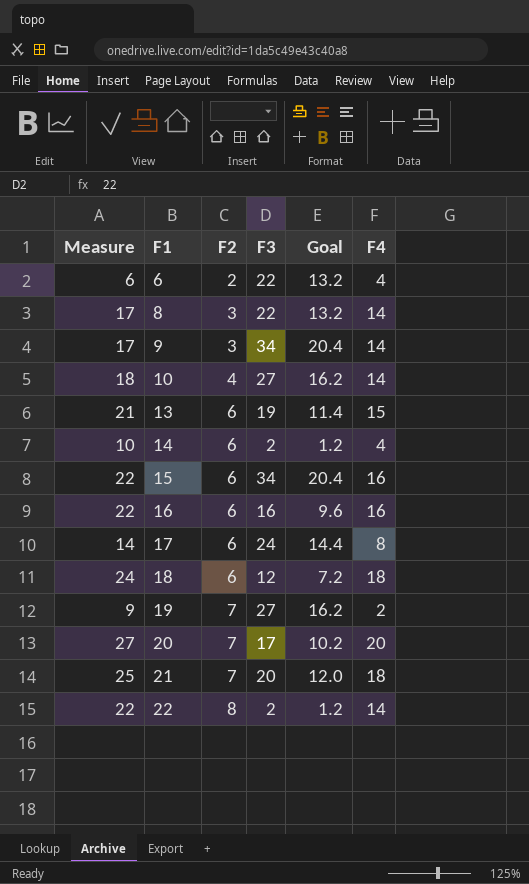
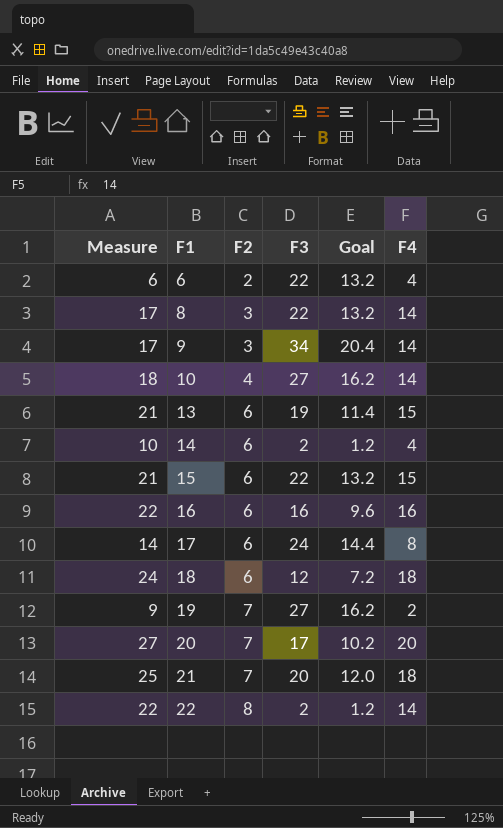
15 | Measure: 22 -> 21
15 | F3: 34 -> 22
15 | Goal: 20.4 -> 13.2
15 | F4: 16 -> 15

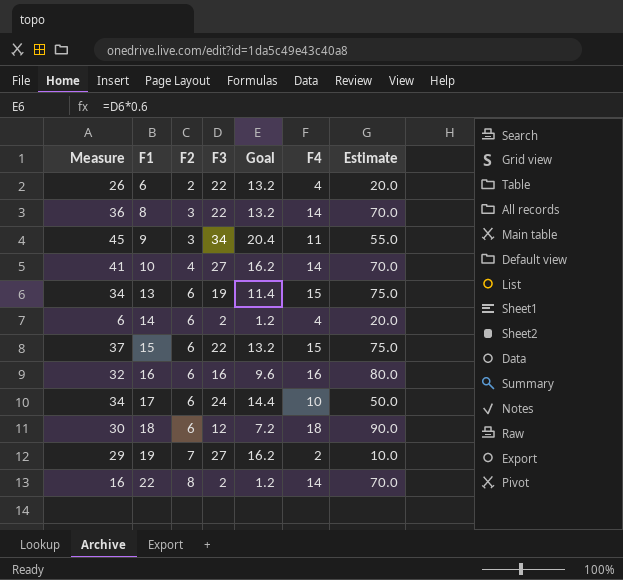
column Measure | formula: [F2] + [F4] -> [F3] + [F4]
column Estimate | formula: none -> [F4] * 5
row 20: 27 | 7 | 17 | 10.2 | 20 -> none
row 21: 25 | 7 | 20 | 12.0 | 18 -> none
9 | F4: 14 -> 11
17 | F4: 8 -> 10

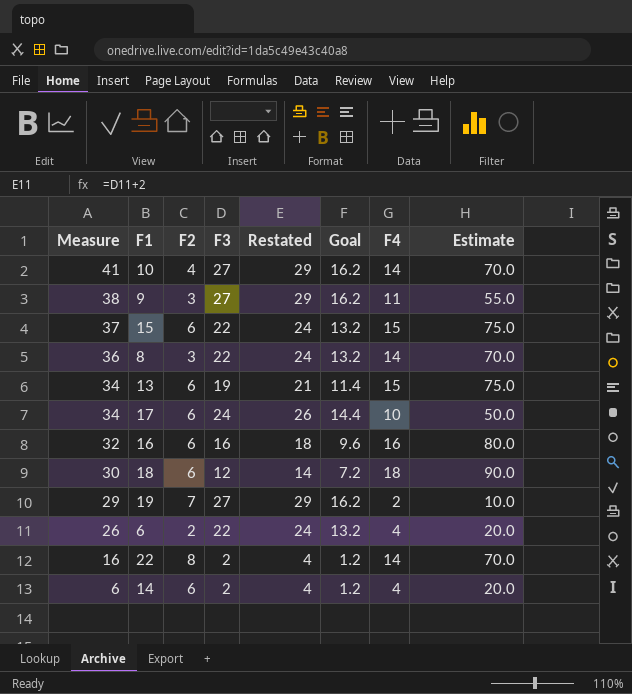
row order: F1 ascending -> Measure descending
column Restated | formula: none -> [F3] + 2
9 | Measure: 45 -> 38
9 | F3: 34 -> 27
9 | Goal: 20.4 -> 16.2

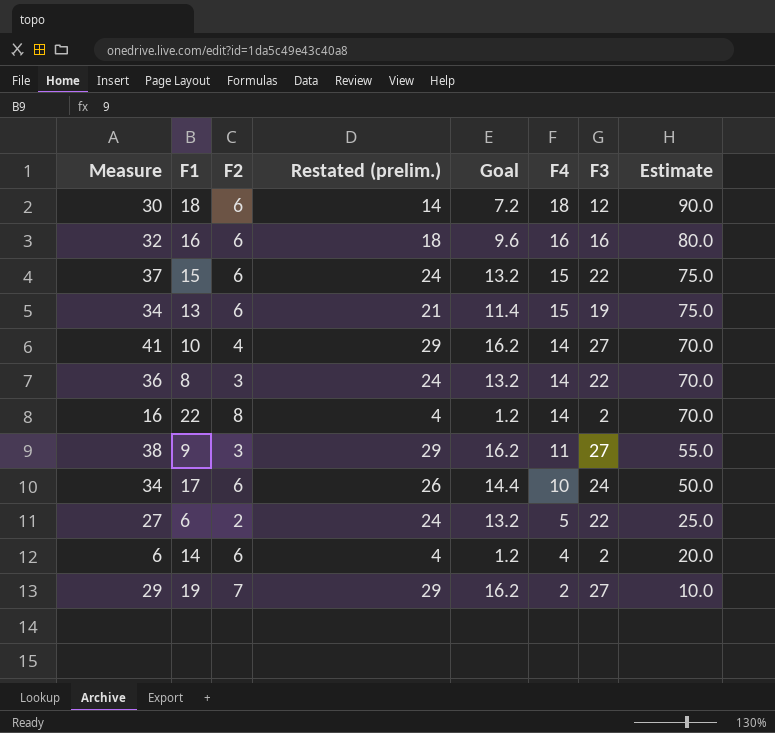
row order: Measure descending -> F4 descending
column name: Restated -> Restated (prelim.)
column F3 | position: 4 -> 7
6 | Measure: 26 -> 27
6 | F4: 4 -> 5
6 | Estimate: 20.0 -> 25.0

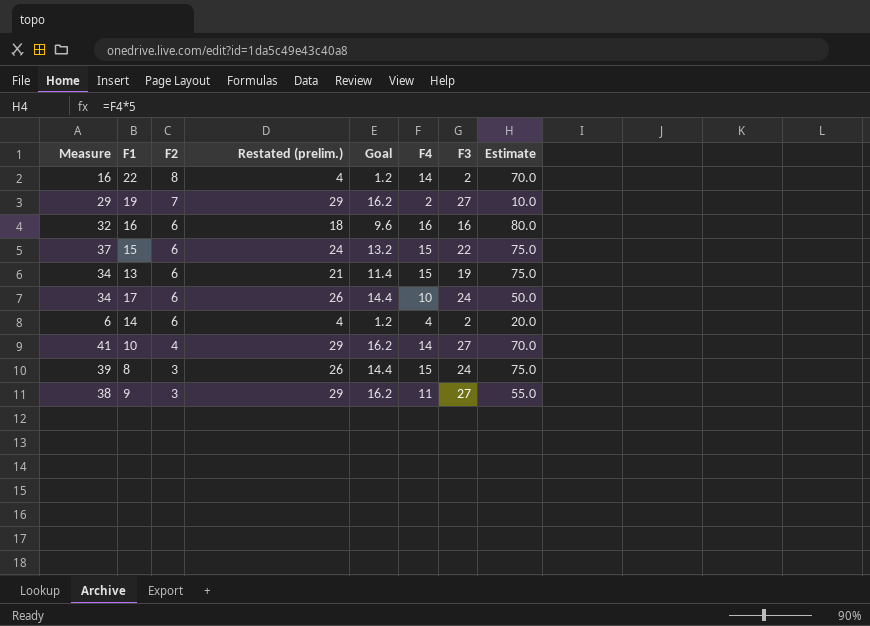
row order: F4 descending -> F2 descending
row 18: 30 | 6 | 14 | 7.2 | 18 | 12 | 90.0 -> none
row 6: 27 | 2 | 24 | 13.2 | 5 | 22 | 25.0 -> none
8 | Measure: 36 -> 39
8 | Restated (prelim.): 24 -> 26
8 | Goal: 13.2 -> 14.4
8 | F4: 14 -> 15
8 | F3: 22 -> 24
8 | Estimate: 70.0 -> 75.0

